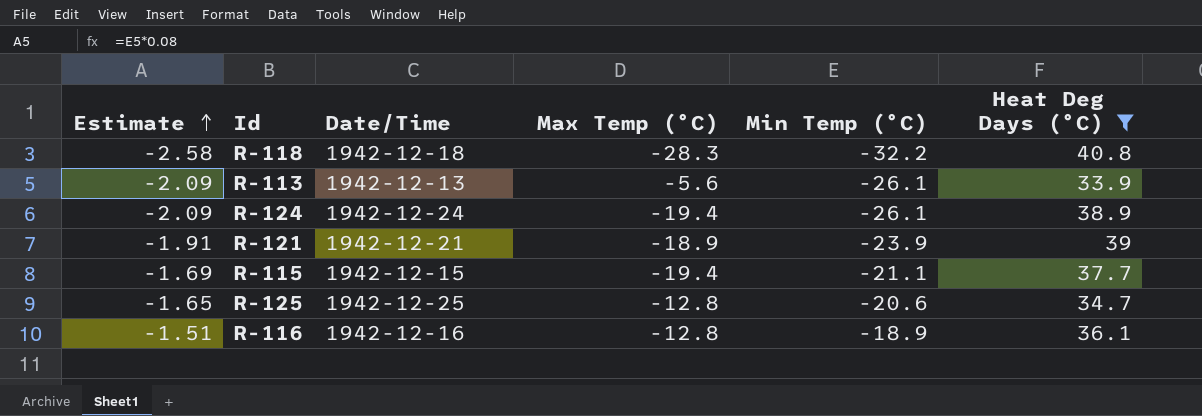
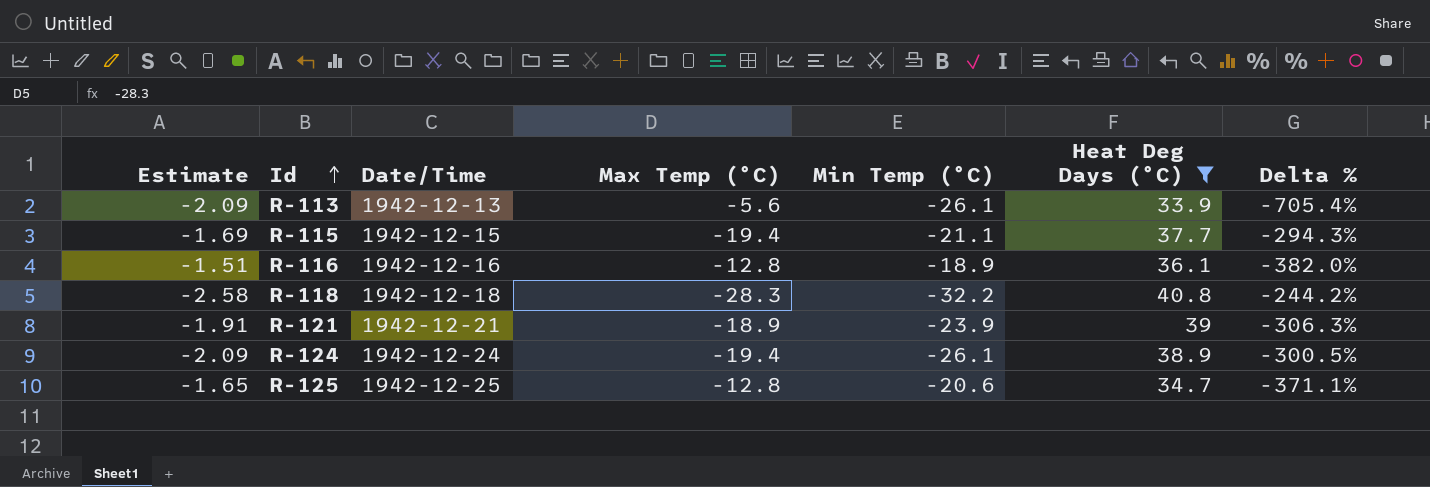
row order: Estimate ascending -> Id ascending
column Delta % | formula: none -> ([Heat Deg Days (°C)] - [Max Temp (°C)]) / [Max Temp (°C)]

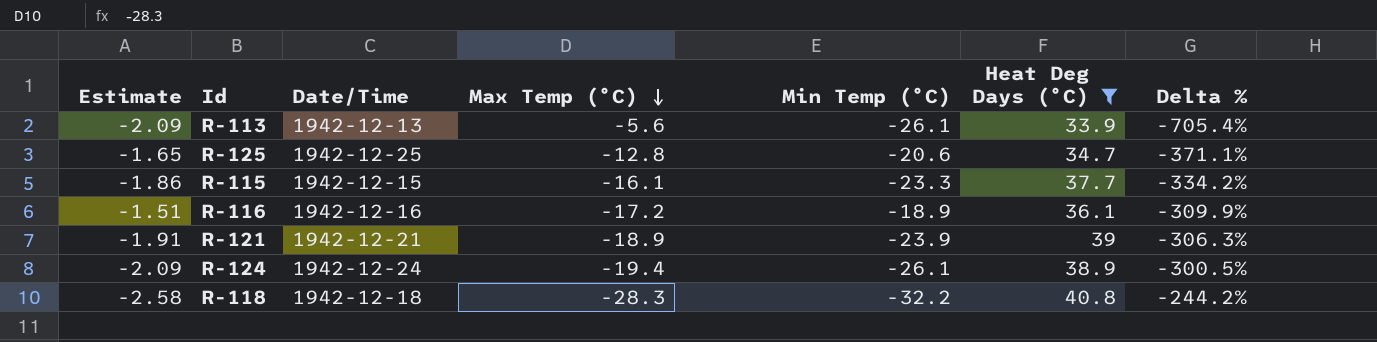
row order: Id ascending -> Max Temp (°C) descending
R-115 | Estimate: -1.69 -> -1.86
R-115 | Max Temp (°C): -19.4 -> -16.1
R-115 | Min Temp (°C): -21.1 -> -23.3
R-115 | Delta %: -294.3% -> -334.2%
R-116 | Max Temp (°C): -12.8 -> -17.2
R-116 | Delta %: -382.0% -> -309.9%

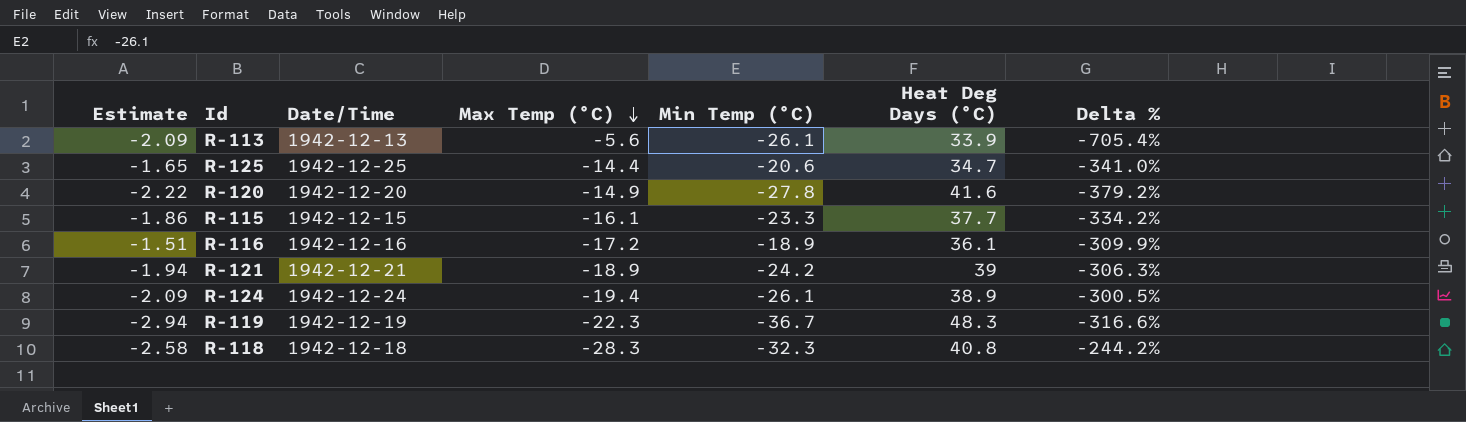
filter: Heat Deg Days (°C) <= 40.8 -> none
R-125 | Max Temp (°C): -12.8 -> -14.4
R-125 | Delta %: -371.1% -> -341.0%
R-121 | Estimate: -1.91 -> -1.94
R-121 | Min Temp (°C): -23.9 -> -24.2
R-118 | Min Temp (°C): -32.2 -> -32.3

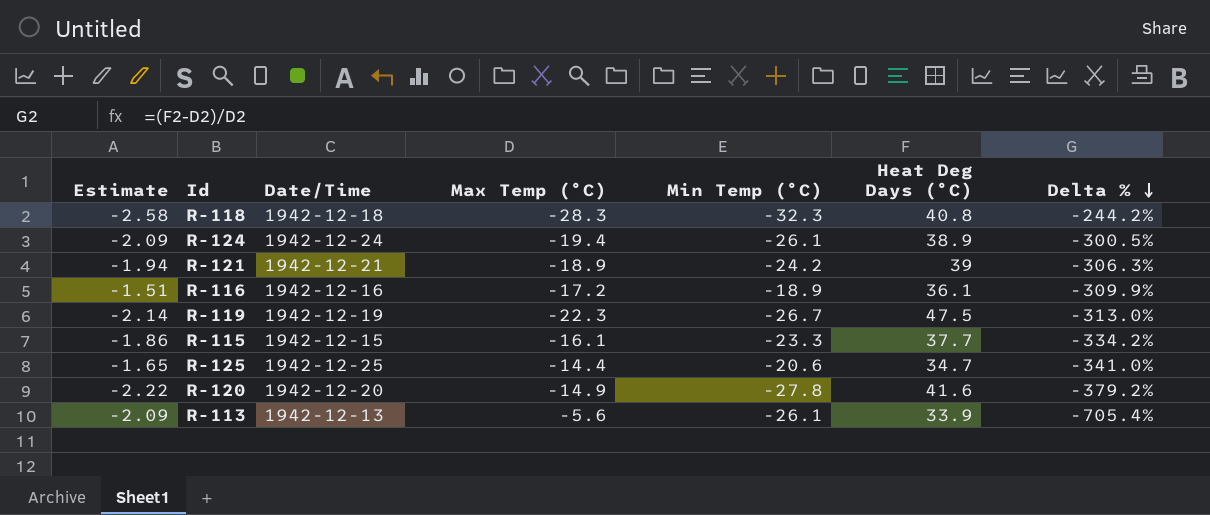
row order: Max Temp (°C) descending -> Delta % descending
R-119 | Estimate: -2.94 -> -2.14
R-119 | Min Temp (°C): -36.7 -> -26.7
R-119 | Heat Deg Days (°C): 48.3 -> 47.5
R-119 | Delta %: -316.6% -> -313.0%

